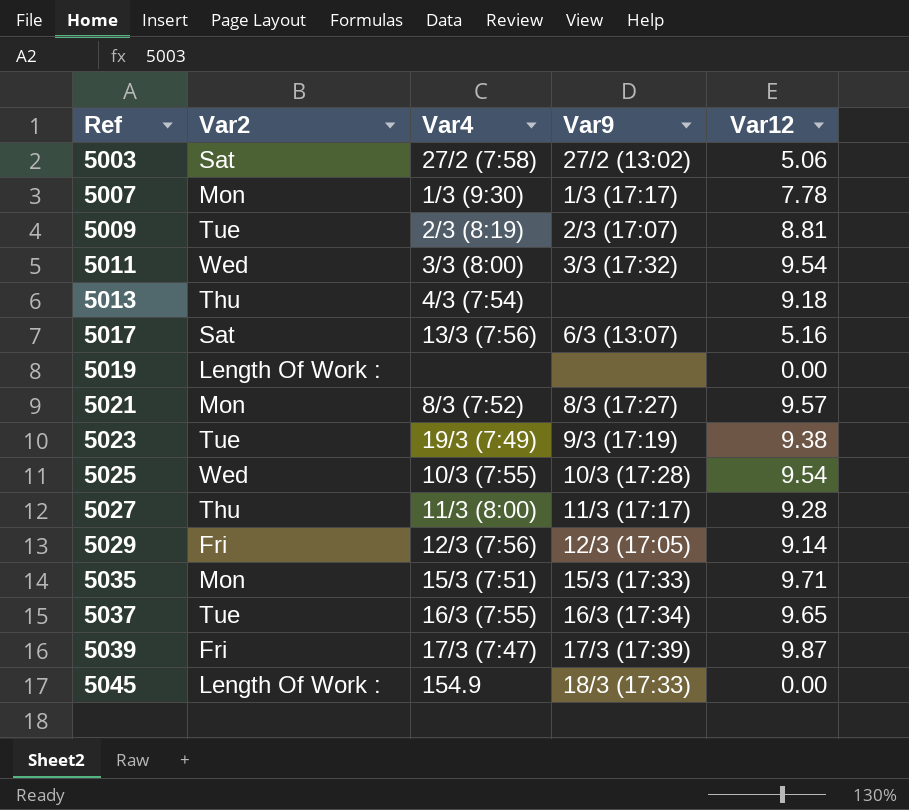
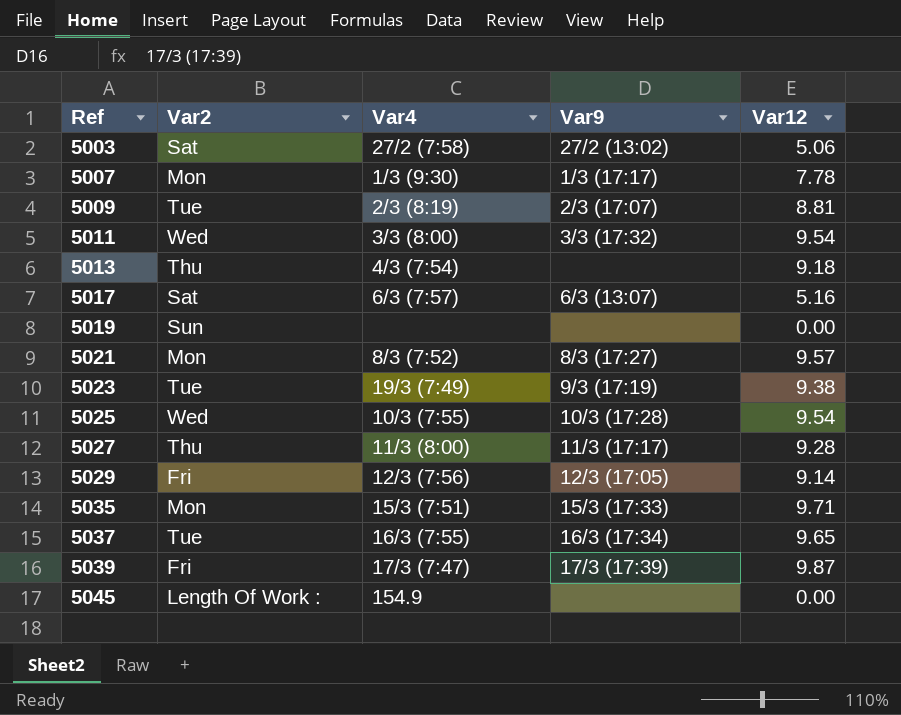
5017 | Var4: 13/3 (7:56) -> 6/3 (7:57)
5019 | Var2: Length Of Work : -> Sun
5045 | Var9: 18/3 (17:33) -> none

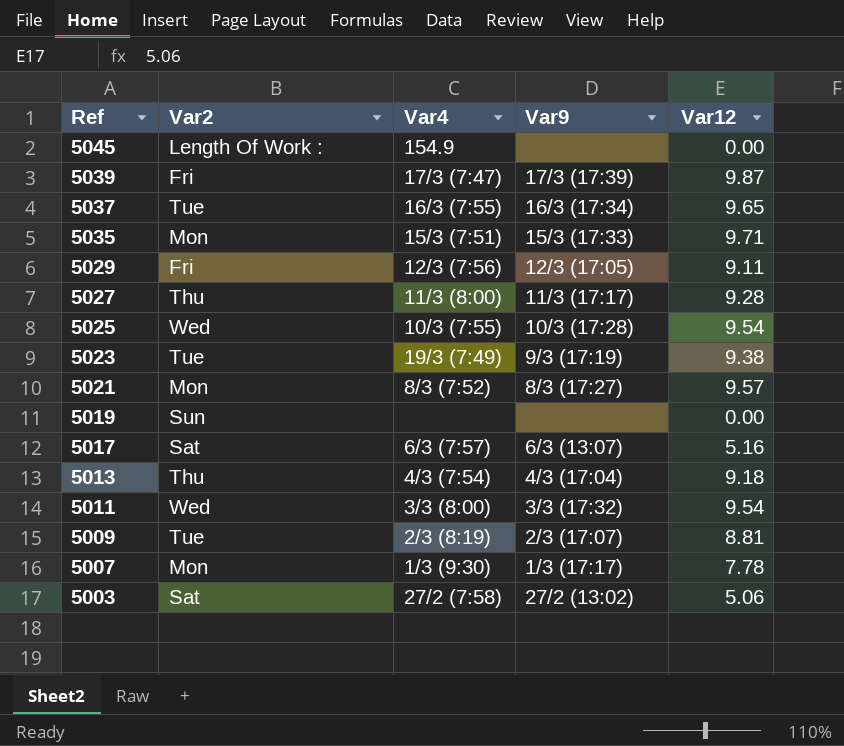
row order: Ref ascending -> Ref descending
5029 | Var12: 9.14 -> 9.11
5013 | Var9: none -> 4/3 (17:04)

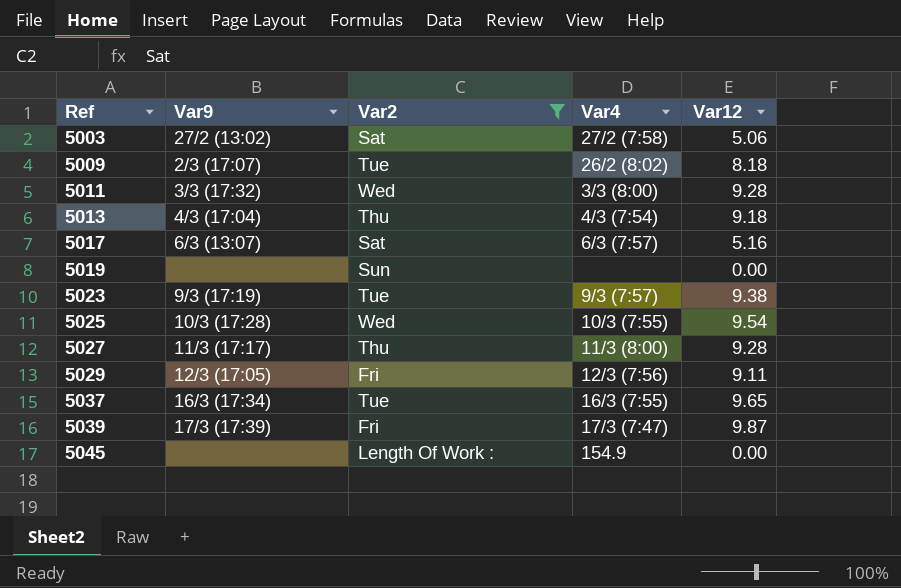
filter: none -> Var2 != Mon
row order: Ref descending -> Ref ascending
column Var9 | position: 4 -> 2
5009 | Var4: 2/3 (8:19) -> 26/2 (8:02)
5009 | Var12: 8.81 -> 8.18
5011 | Var12: 9.54 -> 9.28
5023 | Var4: 19/3 (7:49) -> 9/3 (7:57)

